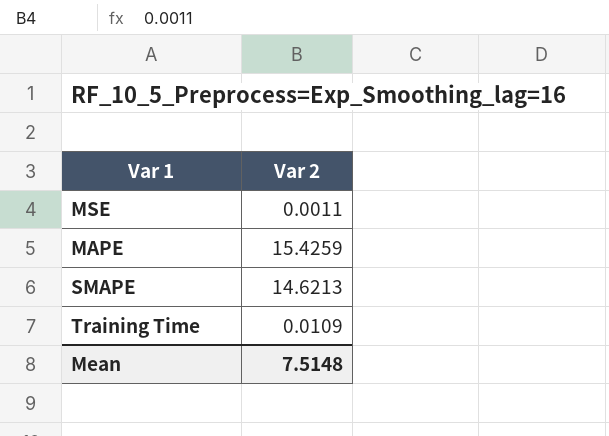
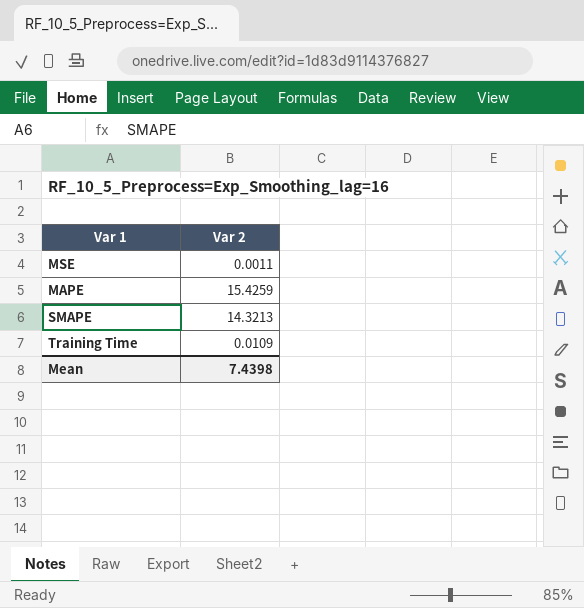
SMAPE | Var 2: 14.6213 -> 14.3213
Mean | Var 2: 7.5148 -> 7.4398

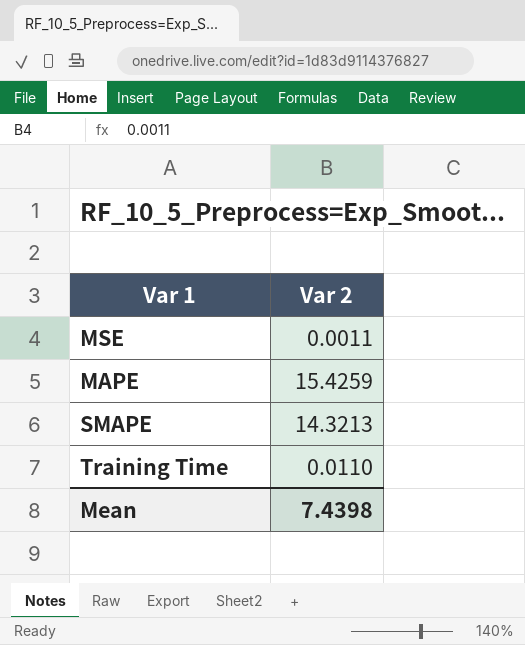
Training Time | Var 2: 0.0109 -> 0.0110

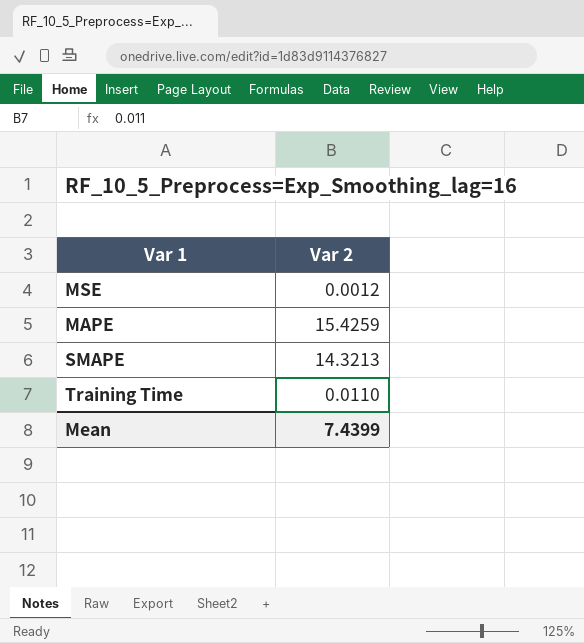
MSE | Var 2: 0.0011 -> 0.0012
Mean | Var 2: 7.4398 -> 7.4399

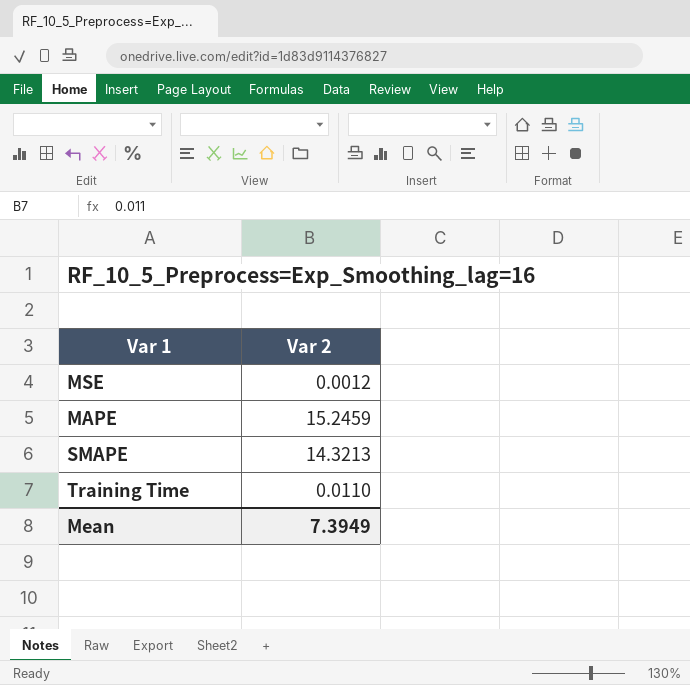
MAPE | Var 2: 15.4259 -> 15.2459
Mean | Var 2: 7.4399 -> 7.3949

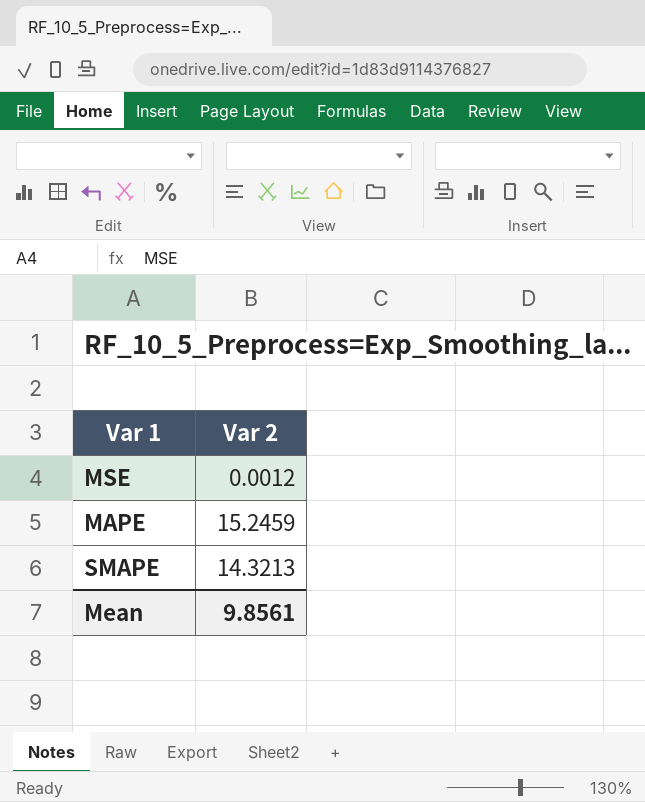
row Training Time: 0.0110 -> none
Mean | Var 2: 7.3949 -> 9.8561

